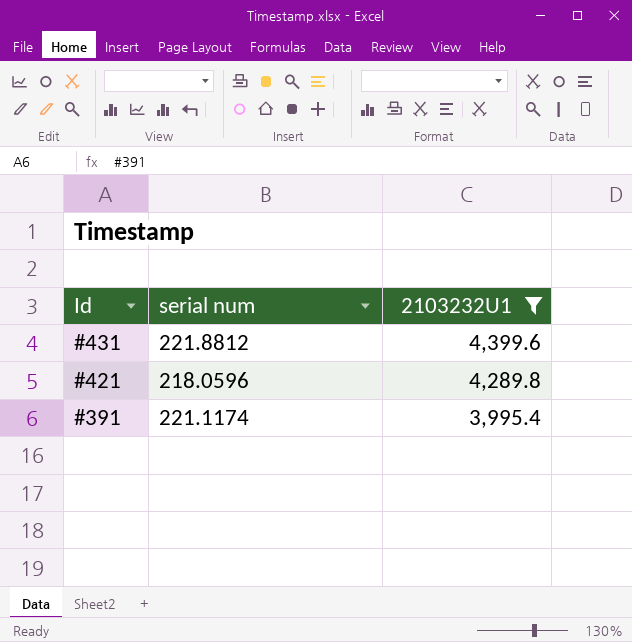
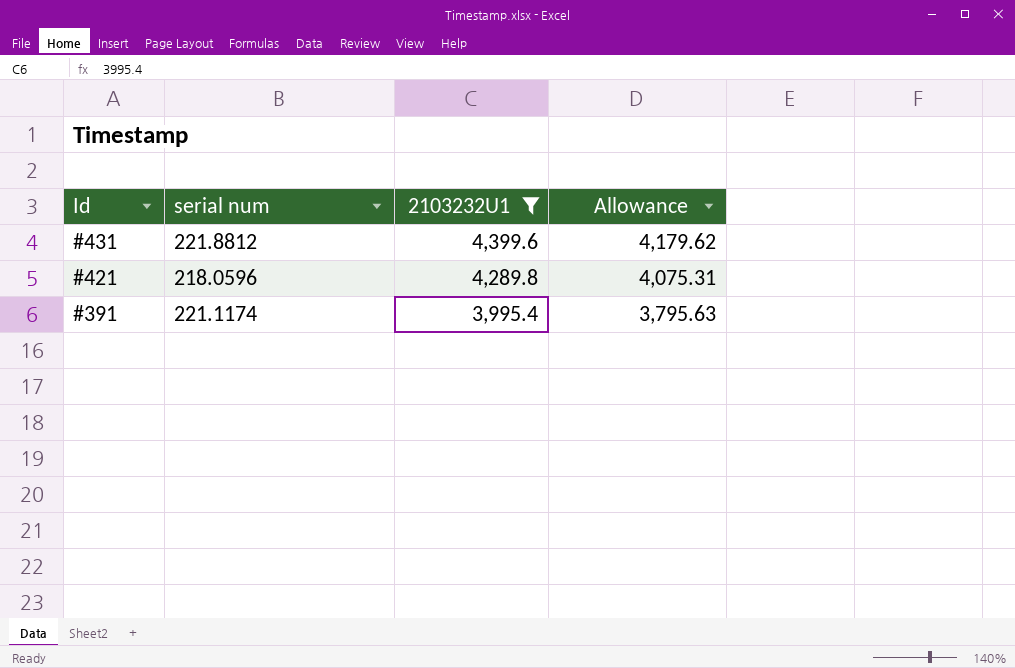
column Allowance | formula: none -> [2103232U1] * 0.95

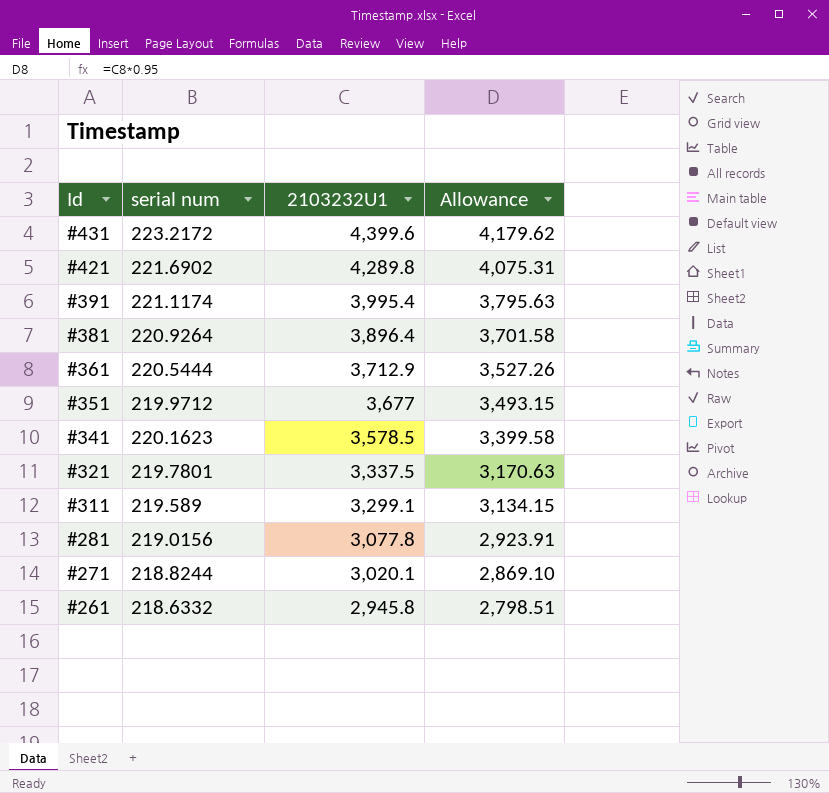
filter: 2103232U1 >= 3,995.4 -> none
#431 | serial num: 221.8812 -> 223.2172
#421 | serial num: 218.0596 -> 221.6902

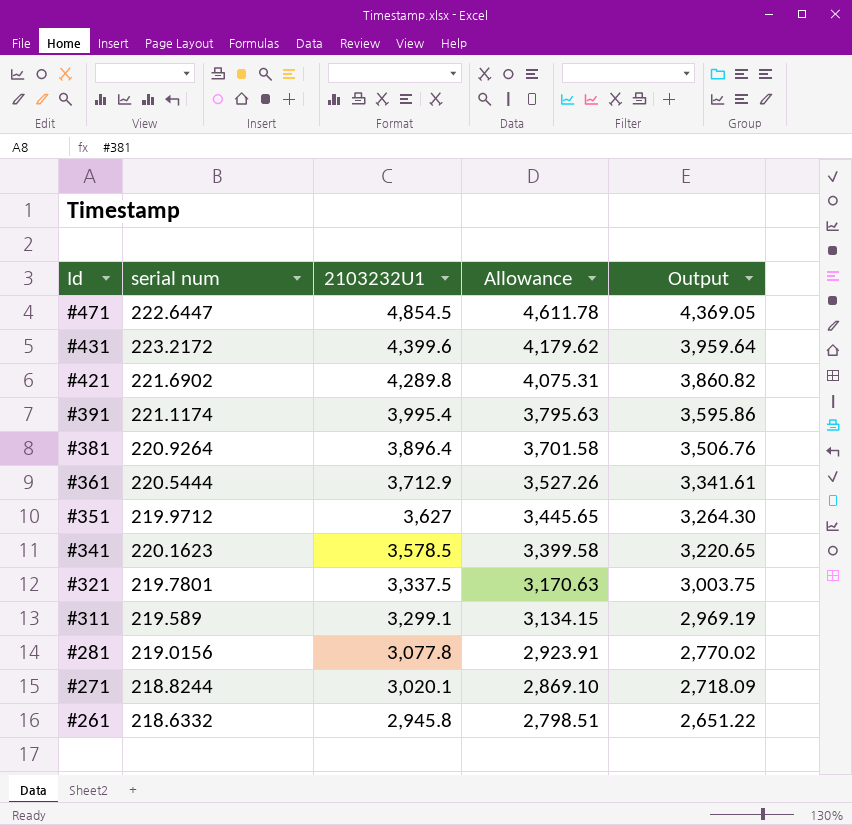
column Output | formula: none -> [2103232U1] * 0.9
row #471: none -> 222.6447 | 4,854.5 | 4,611.78 | 4,369.05
#351 | 2103232U1: 3,677 -> 3,627
#351 | Allowance: 3,493.15 -> 3,445.65

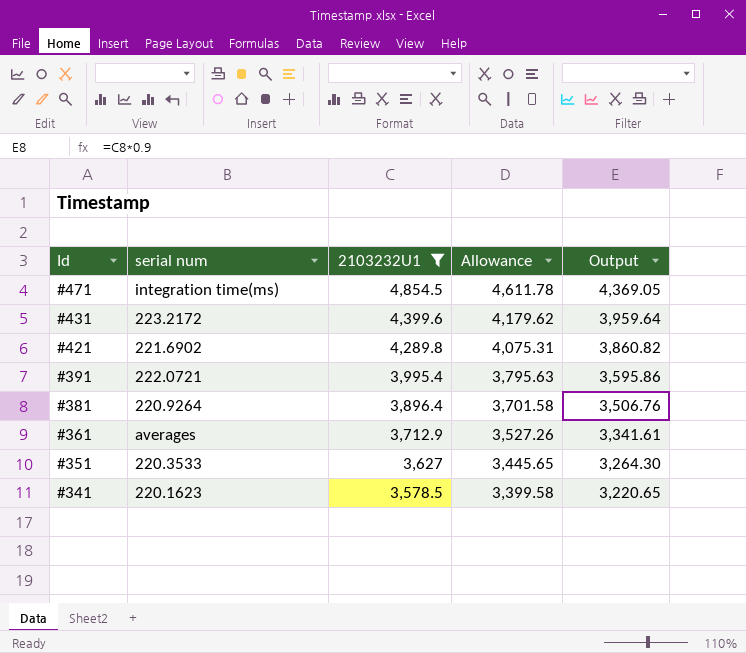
filter: none -> 2103232U1 >= 3,578.5
#471 | serial num: 222.6447 -> integration time(ms)
#391 | serial num: 221.1174 -> 222.0721
#361 | serial num: 220.5444 -> averages
#351 | serial num: 219.9712 -> 220.3533

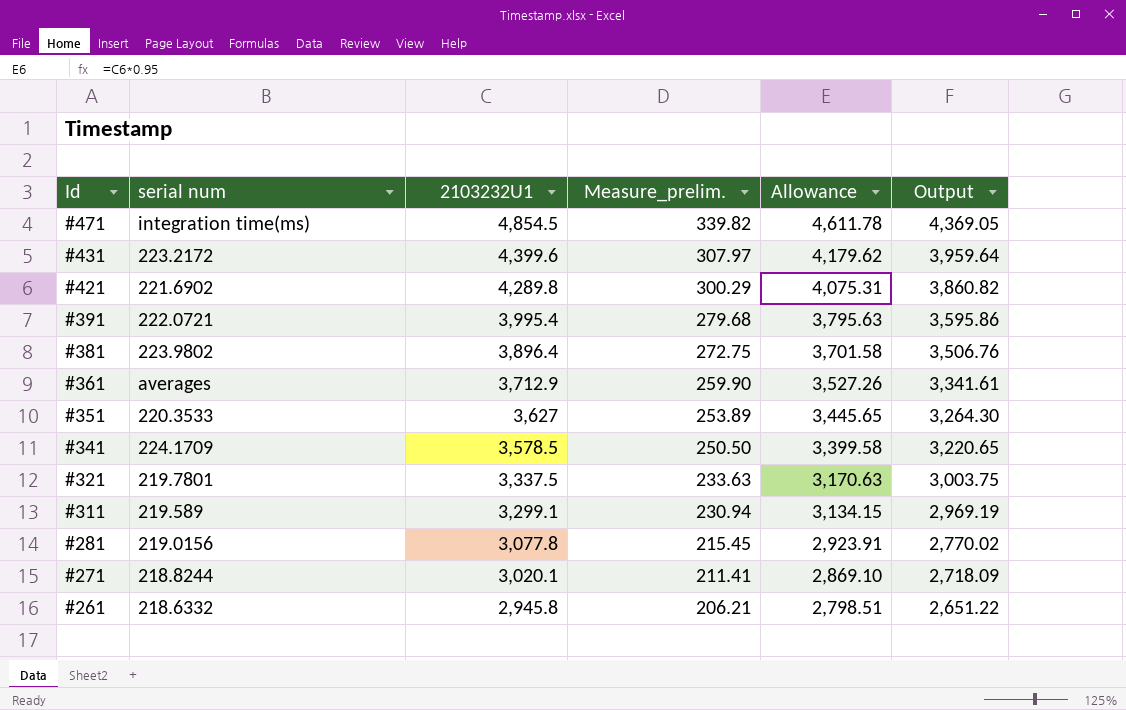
filter: 2103232U1 >= 3,578.5 -> none
column Measure_prelim. | formula: none -> [2103232U1] * 0.07
#381 | serial num: 220.9264 -> 223.9802
#341 | serial num: 220.1623 -> 224.1709

